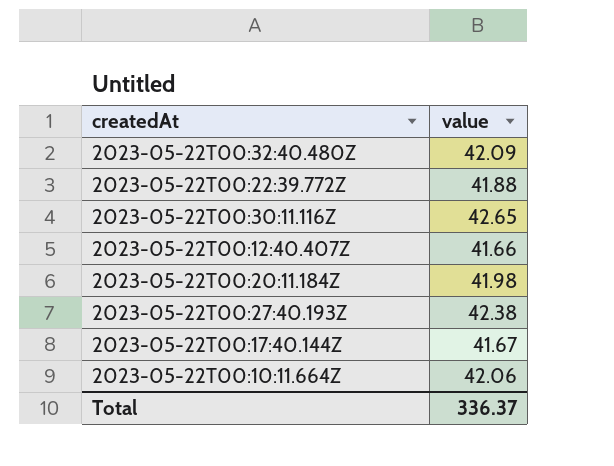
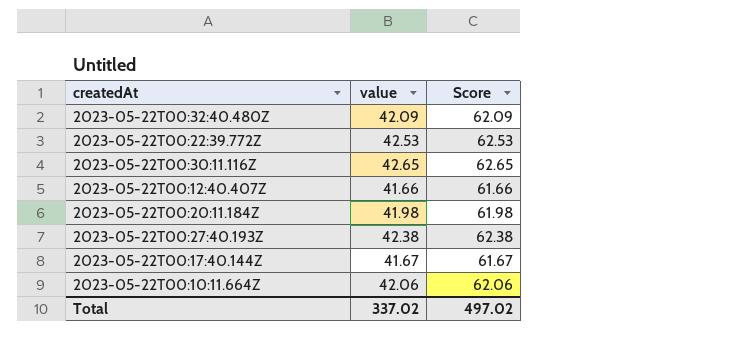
column Score | formula: none -> [value] + 20
2023-05-22T00:22:39.772Z | value: 41.88 -> 42.53
Total | value: 336.37 -> 337.02

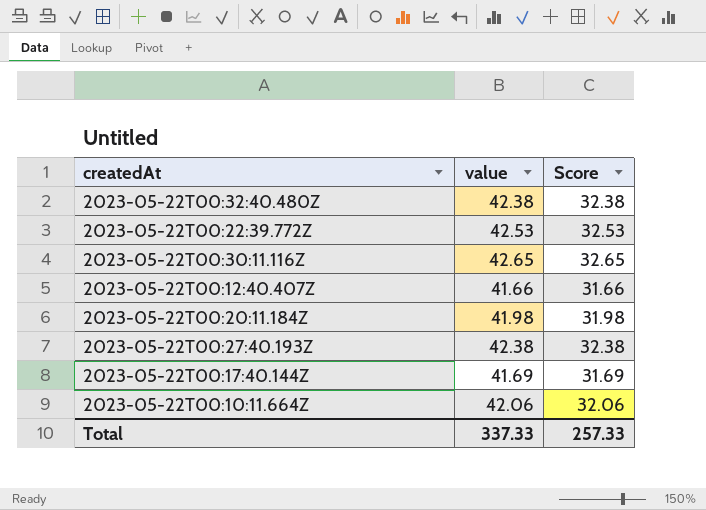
column Score | formula: [value] + 20 -> [value] - 10
2023-05-22T00:32:40.480Z | value: 42.09 -> 42.38
2023-05-22T00:17:40.144Z | value: 41.67 -> 41.69
Total | value: 337.02 -> 337.33
Total | Score: 497.02 -> 257.33

